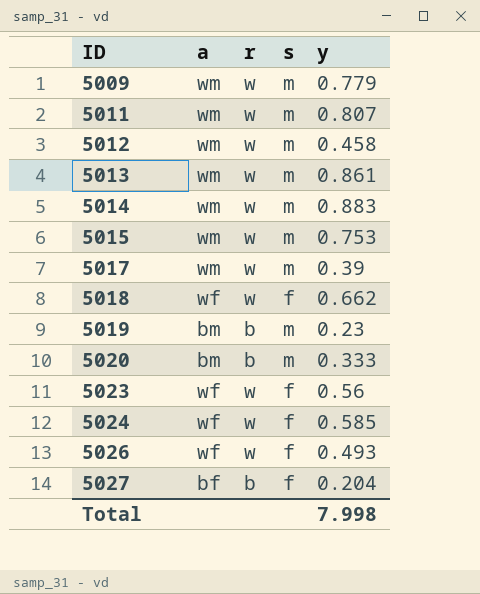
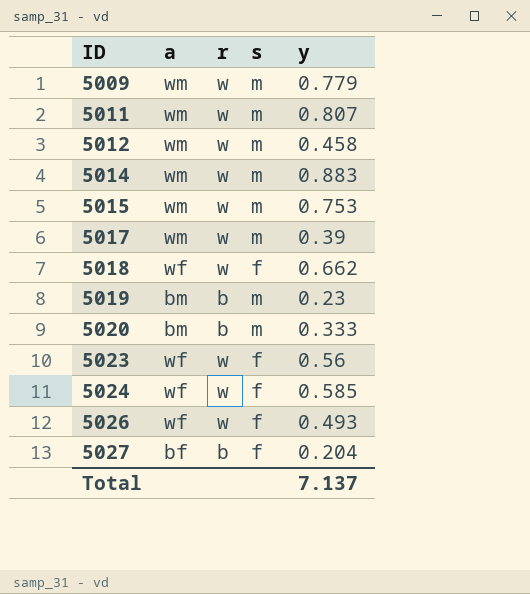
row 5013: wm | w | m | 0.861 -> none
Total | y: 7.998 -> 7.137

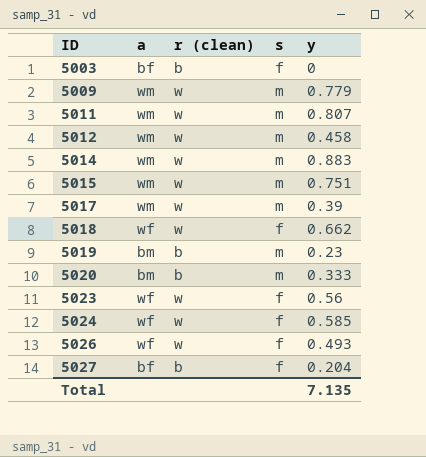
column name: r -> r (clean)
row 5003: none -> bf | b | f | 0
5015 | y: 0.753 -> 0.751
Total | y: 7.137 -> 7.135

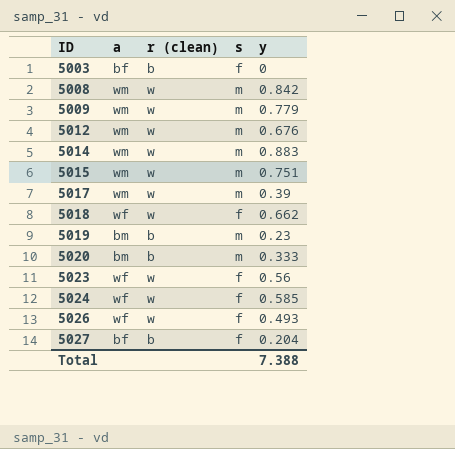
row 5011: wm | w | m | 0.807 -> none
row 5008: none -> wm | w | m | 0.842
5012 | y: 0.458 -> 0.676
Total | y: 7.135 -> 7.388

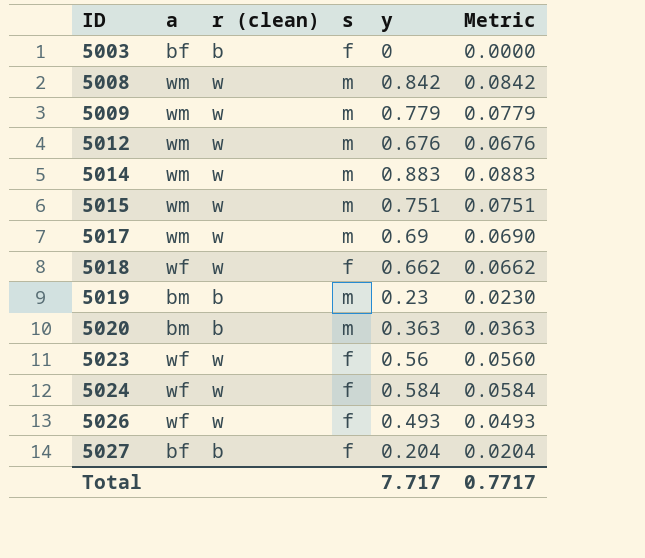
column Metric | formula: none -> [y] * 0.1
5017 | y: 0.39 -> 0.69
5020 | y: 0.333 -> 0.363
5024 | y: 0.585 -> 0.584
Total | y: 7.388 -> 7.717

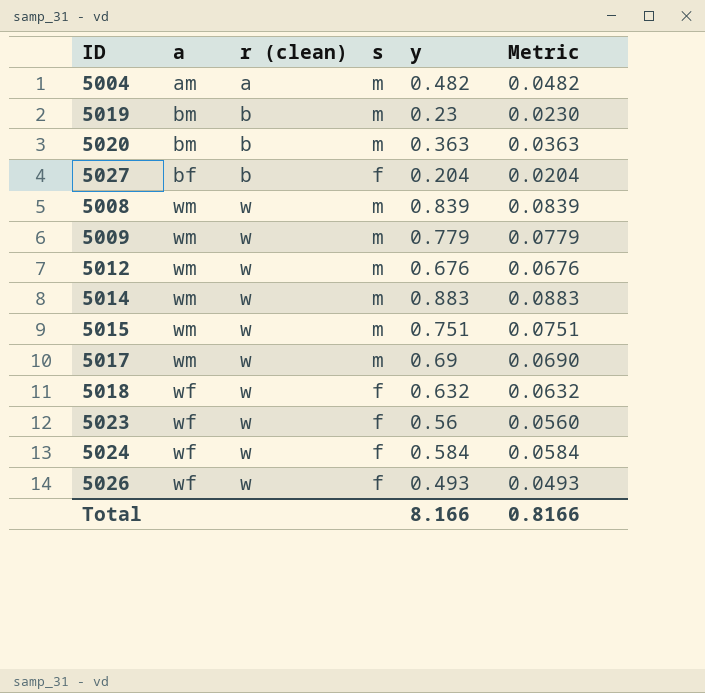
row order: ID ascending -> r (clean) ascending
row 5003: bf | b | f | 0 | 0.0000 -> none
row 5004: none -> am | a | m | 0.482 | 0.0482
5008 | y: 0.842 -> 0.839
5008 | Metric: 0.0842 -> 0.0839
5018 | y: 0.662 -> 0.632
5018 | Metric: 0.0662 -> 0.0632
Total | y: 7.717 -> 8.166
Total | Metric: 0.7717 -> 0.8166

